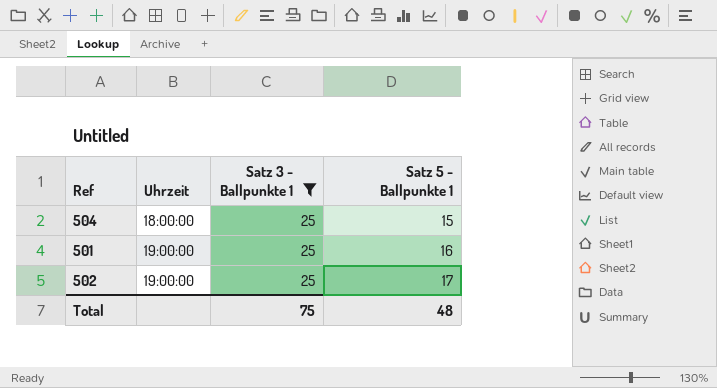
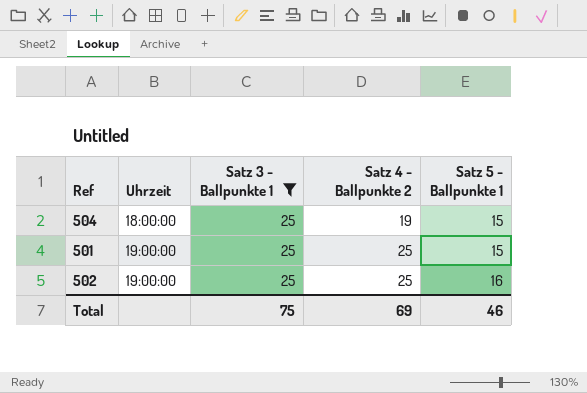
column Satz 4 - Ballpunkte 2 | position: none -> 4
501 | Satz 5 - Ballpunkte 1: 16 -> 15
502 | Satz 5 - Ballpunkte 1: 17 -> 16
Total | Satz 5 - Ballpunkte 1: 48 -> 46

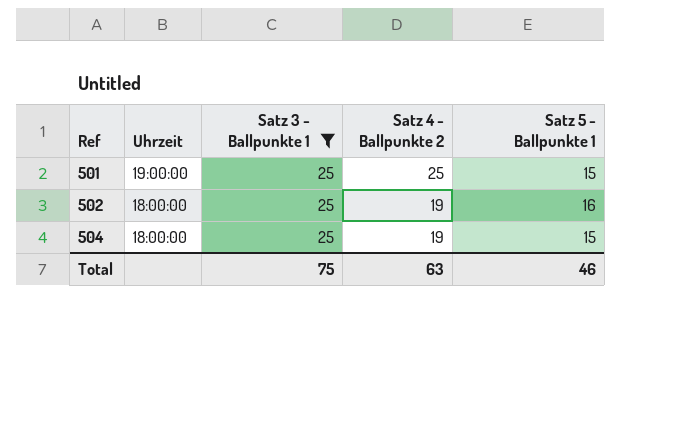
row order: Uhrzeit ascending -> Ref ascending
502 | Uhrzeit: 19:00:00 -> 18:00:00
502 | Satz 4 - Ballpunkte 2: 25 -> 19
Total | Satz 4 - Ballpunkte 2: 69 -> 63

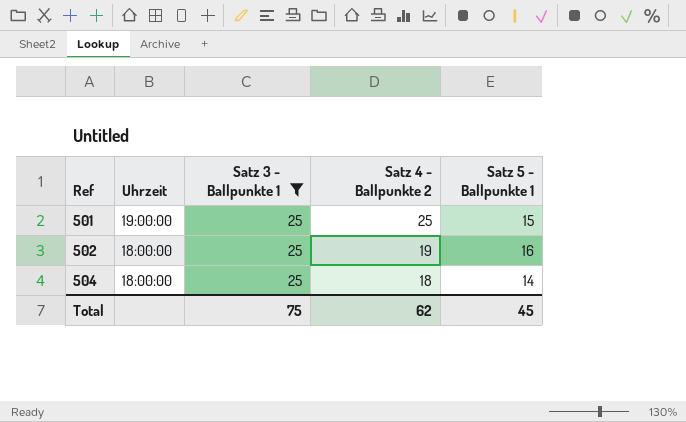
504 | Satz 4 - Ballpunkte 2: 19 -> 18
504 | Satz 5 - Ballpunkte 1: 15 -> 14
Total | Satz 4 - Ballpunkte 2: 63 -> 62
Total | Satz 5 - Ballpunkte 1: 46 -> 45

